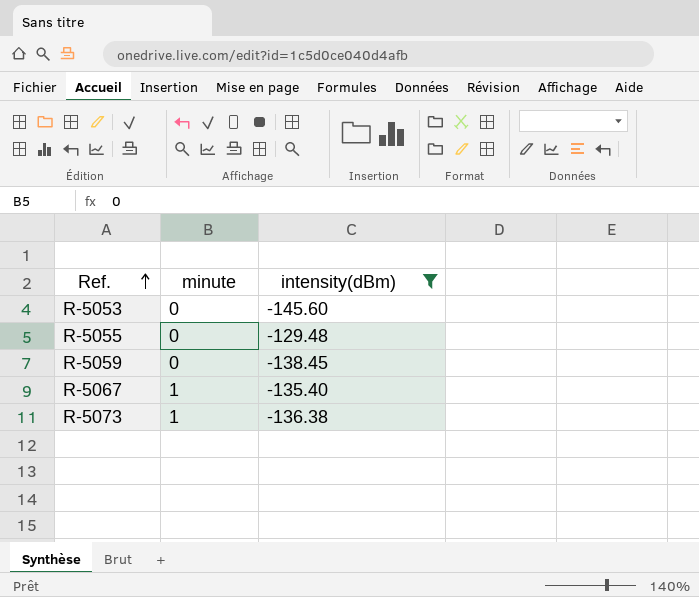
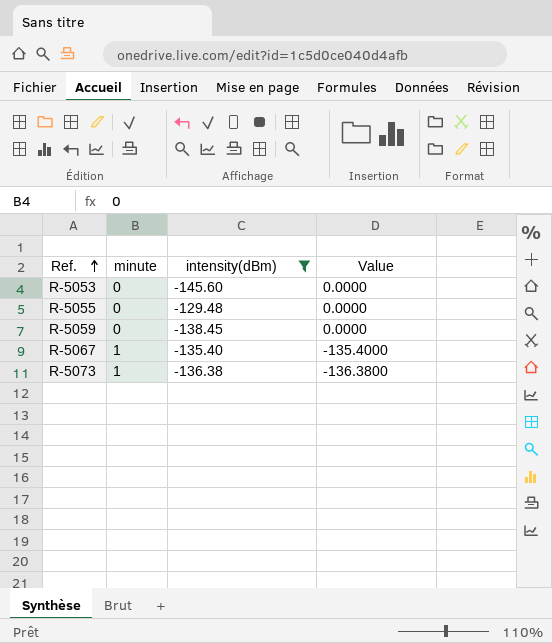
column Value | formula: none -> [minute] * [intensity(dBm)]

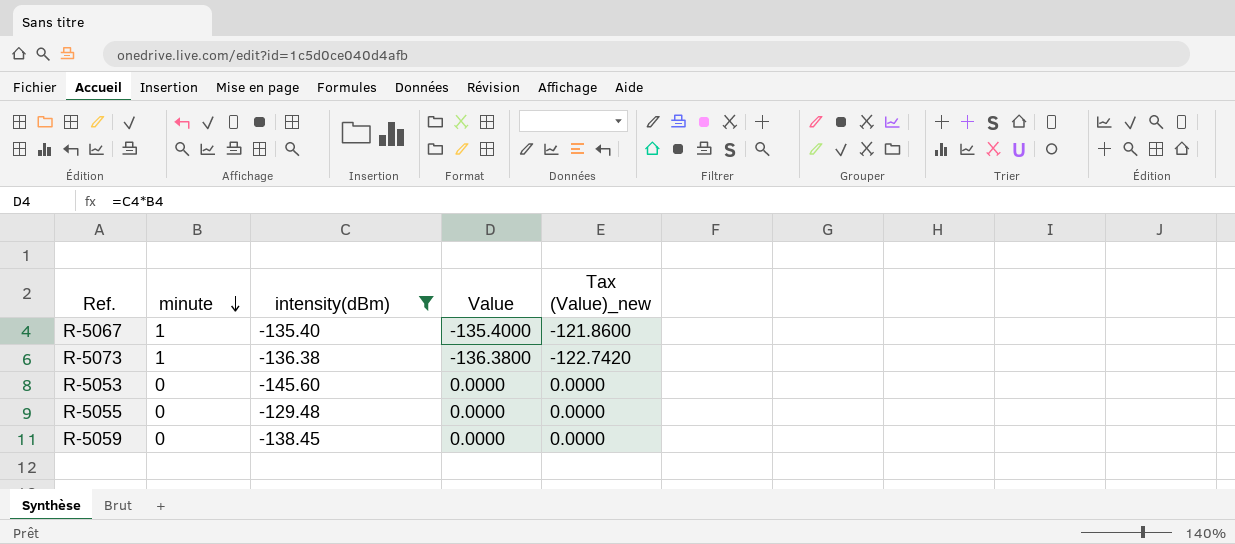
row order: Ref. ascending -> minute descending
column Tax (Value)_new | formula: none -> [Value] * 0.9

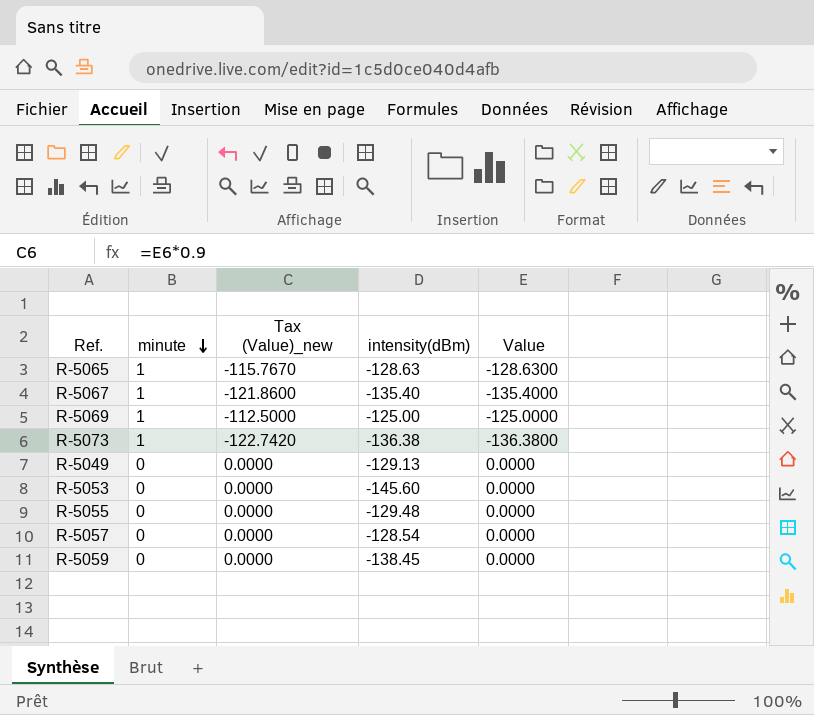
filter: intensity(dBm) <= -129.48 -> none
column Tax (Value)_new | position: 5 -> 3

